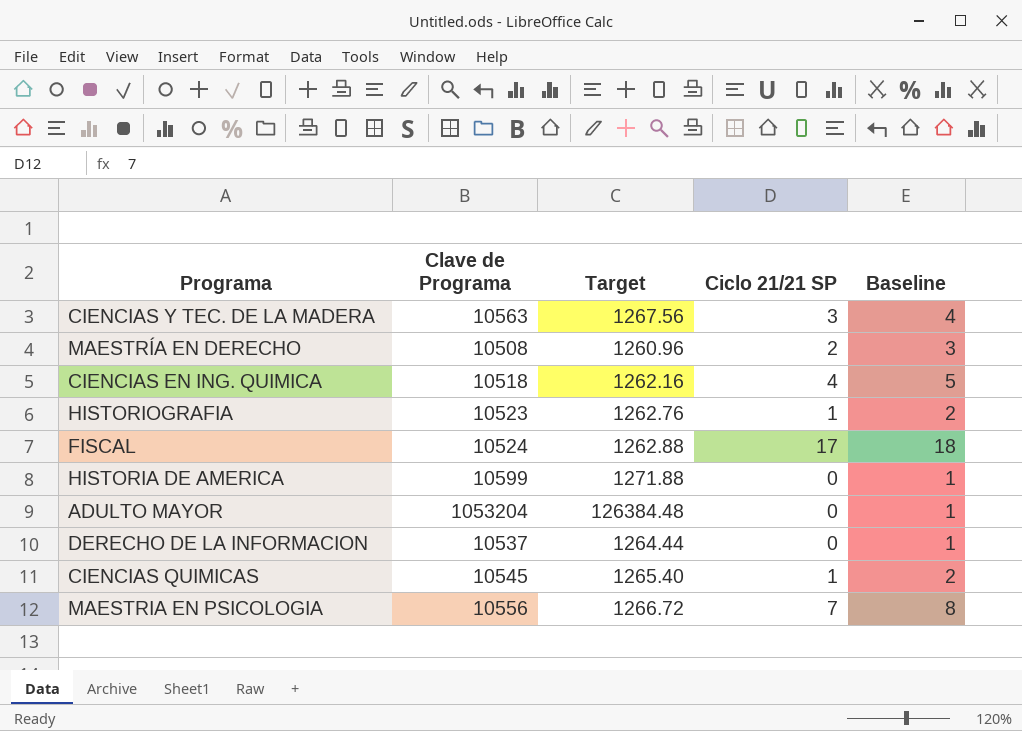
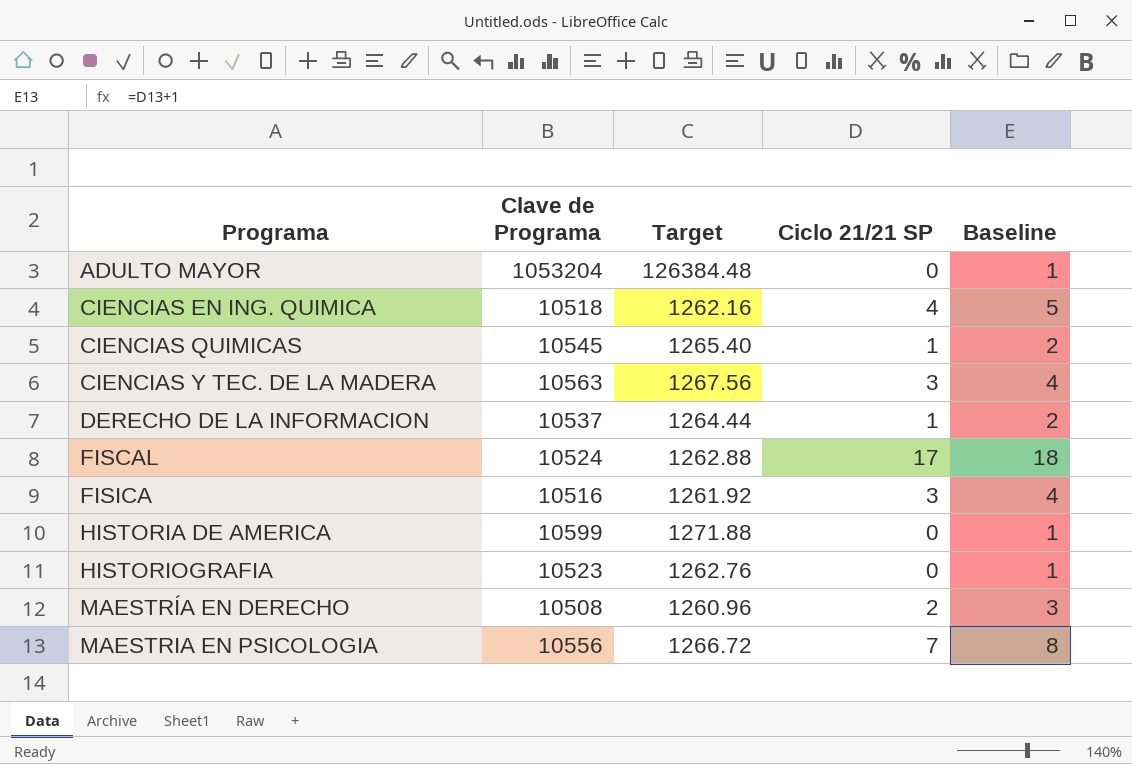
row order: none -> Programa ascending
DERECHO DE LA INFORMACION | Ciclo 21/21 SP: 0 -> 1
DERECHO DE LA INFORMACION | Baseline: 1 -> 2
row FISICA: none -> 10516 | 1261.92 | 3 | 4
HISTORIOGRAFIA | Ciclo 21/21 SP: 1 -> 0
HISTORIOGRAFIA | Baseline: 2 -> 1

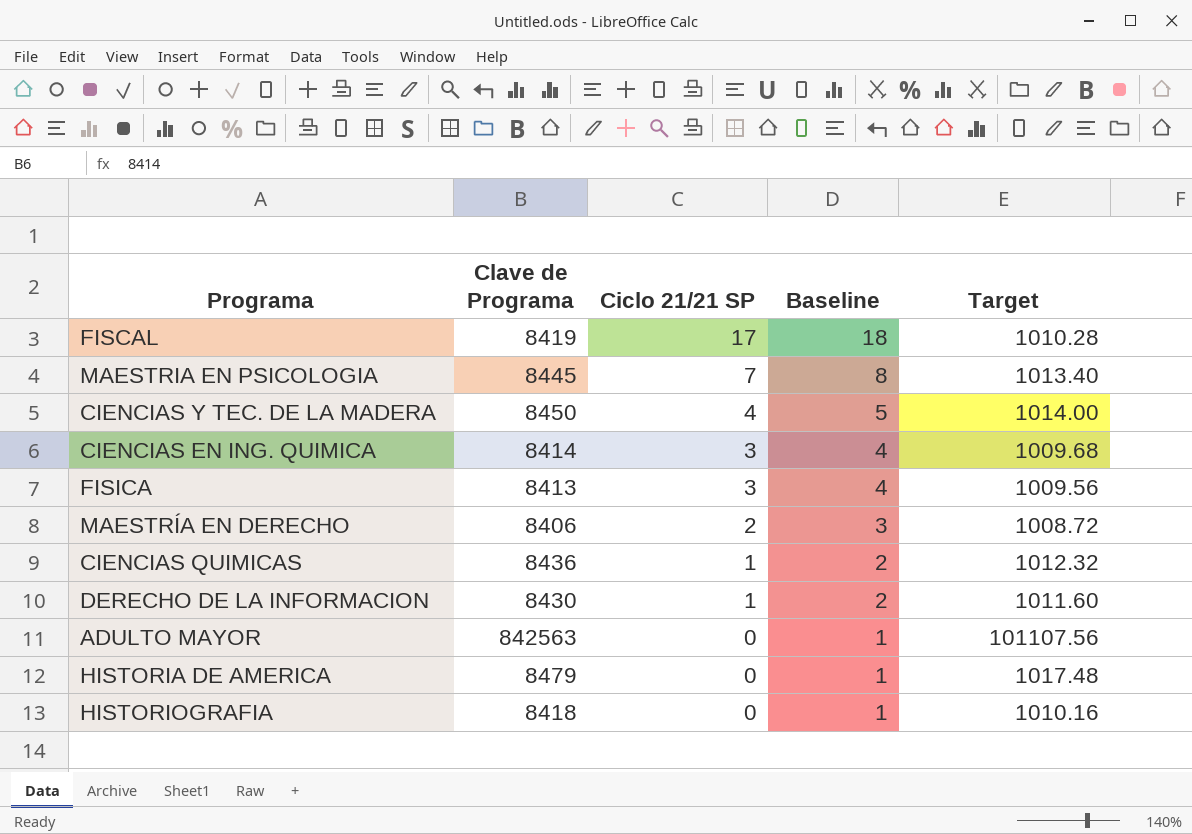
row order: Programa ascending -> Ciclo 21/21 SP descending
column Target | position: 3 -> 5
FISCAL | Clave de Programa: 10524 -> 8419
FISCAL | Target: 1262.88 -> 1010.28
MAESTRIA EN PSICOLOGIA | Clave de Programa: 10556 -> 8445
MAESTRIA EN PSICOLOGIA | Target: 1266.72 -> 1013.40
CIENCIAS Y TEC. DE LA MADERA | Clave de Programa: 10563 -> 8450
CIENCIAS Y TEC. DE LA MADERA | Ciclo 21/21 SP: 3 -> 4
CIENCIAS Y TEC. DE LA MADERA | Baseline: 4 -> 5
CIENCIAS Y TEC. DE LA MADERA | Target: 1267.56 -> 1014.00
CIENCIAS EN ING. QUIMICA | Clave de Programa: 10518 -> 8414
CIENCIAS EN ING. QUIMICA | Ciclo 21/21 SP: 4 -> 3
CIENCIAS EN ING. QUIMICA | Baseline: 5 -> 4
CIENCIAS EN ING. QUIMICA | Target: 1262.16 -> 1009.68
FISICA | Clave de Programa: 10516 -> 8413
FISICA | Target: 1261.92 -> 1009.56
MAESTRÍA EN DERECHO | Clave de Programa: 10508 -> 8406
MAESTRÍA EN DERECHO | Target: 1260.96 -> 1008.72
CIENCIAS QUIMICAS | Clave de Programa: 10545 -> 8436
CIENCIAS QUIMICAS | Target: 1265.40 -> 1012.32
DERECHO DE LA INFORMACION | Clave de Programa: 10537 -> 8430
DERECHO DE LA INFORMACION | Target: 1264.44 -> 1011.60
ADULTO MAYOR | Clave de Programa: 1053204 -> 842563
ADULTO MAYOR | Target: 126384.48 -> 101107.56
HISTORIA DE AMERICA | Clave de Programa: 10599 -> 8479
HISTORIA DE AMERICA | Target: 1271.88 -> 1017.48
HISTORIOGRAFIA | Clave de Programa: 10523 -> 8418
HISTORIOGRAFIA | Target: 1262.76 -> 1010.16

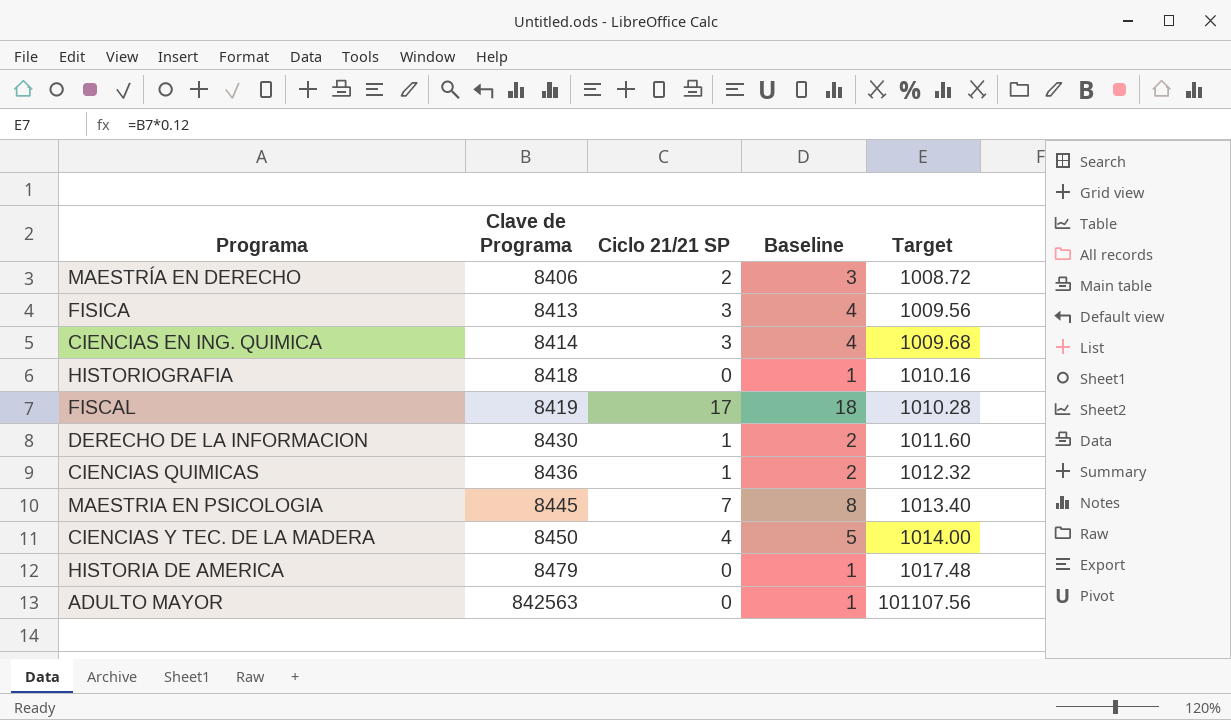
row order: Ciclo 21/21 SP descending -> Clave de Programa ascending

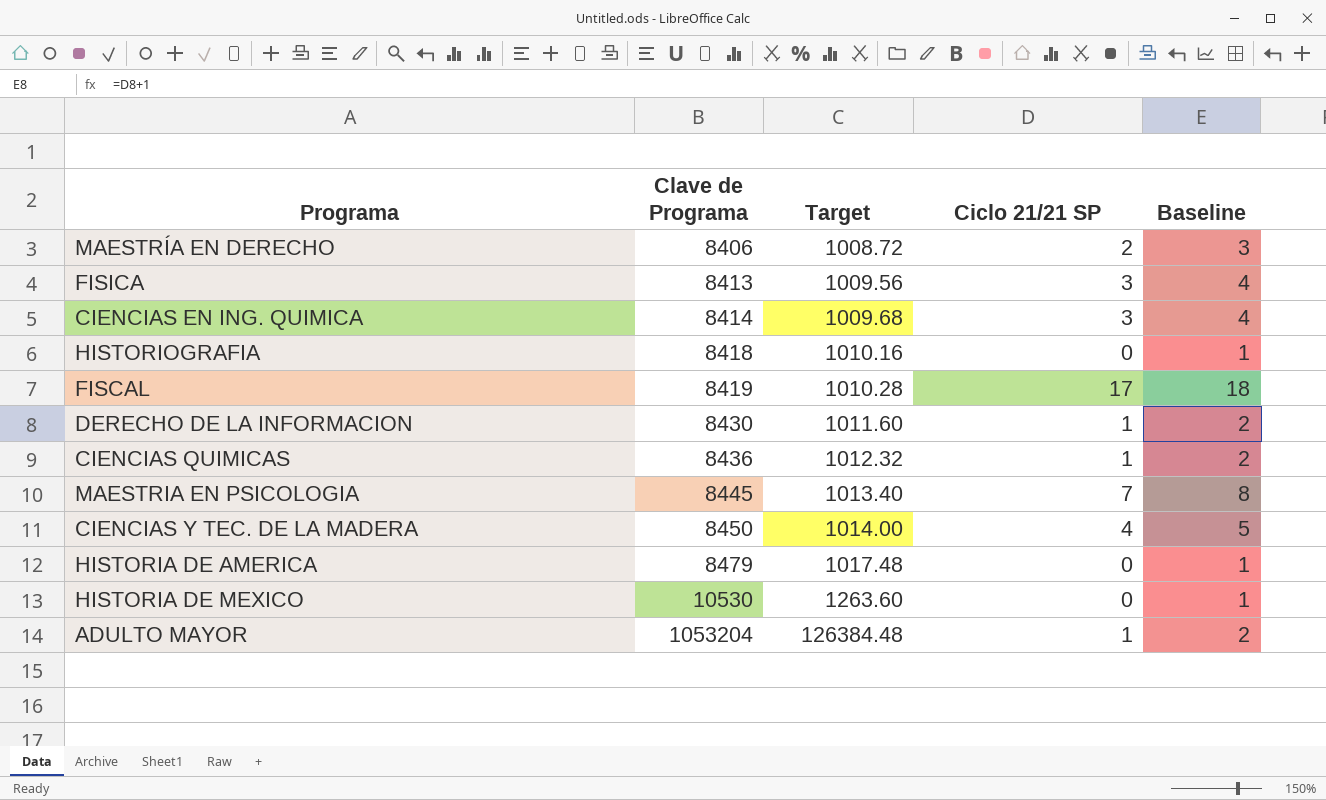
column Target | position: 5 -> 3
row HISTORIA DE MEXICO: none -> 10530 | 1263.60 | 0 | 1
ADULTO MAYOR | Clave de Programa: 842563 -> 1053204
ADULTO MAYOR | Target: 101107.56 -> 126384.48
ADULTO MAYOR | Ciclo 21/21 SP: 0 -> 1
ADULTO MAYOR | Baseline: 1 -> 2

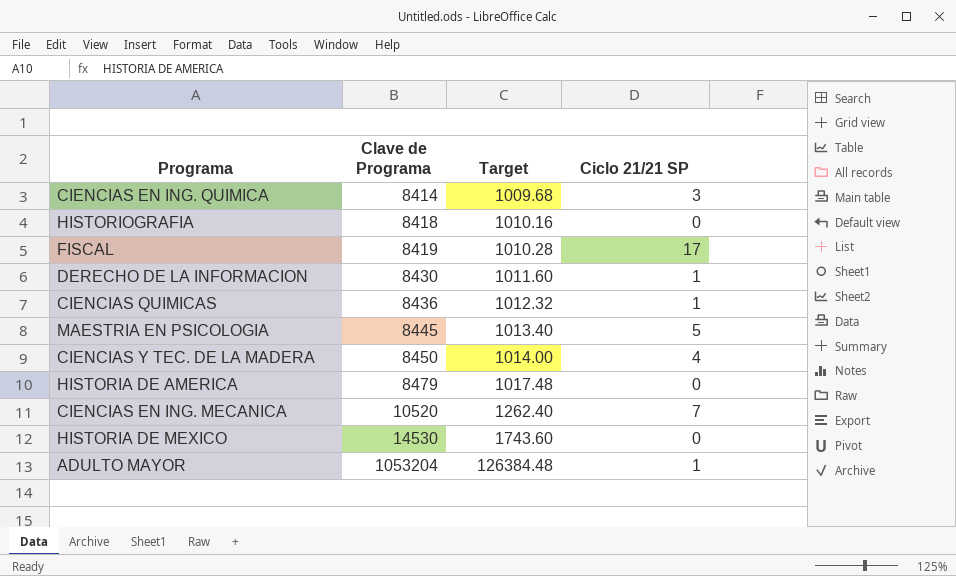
column Baseline | formula: [Ciclo 21/21 SP] + 1 -> none
row MAESTRÍA EN DERECHO: 8406 | 1008.72 | 2 | 3 -> none
row FISICA: 8413 | 1009.56 | 3 | 4 -> none
MAESTRIA EN PSICOLOGIA | Ciclo 21/21 SP: 7 -> 5
row CIENCIAS EN ING. MECANICA: none -> 10520 | 1262.40 | 7
HISTORIA DE MEXICO | Clave de Programa: 10530 -> 14530
HISTORIA DE MEXICO | Target: 1263.60 -> 1743.60

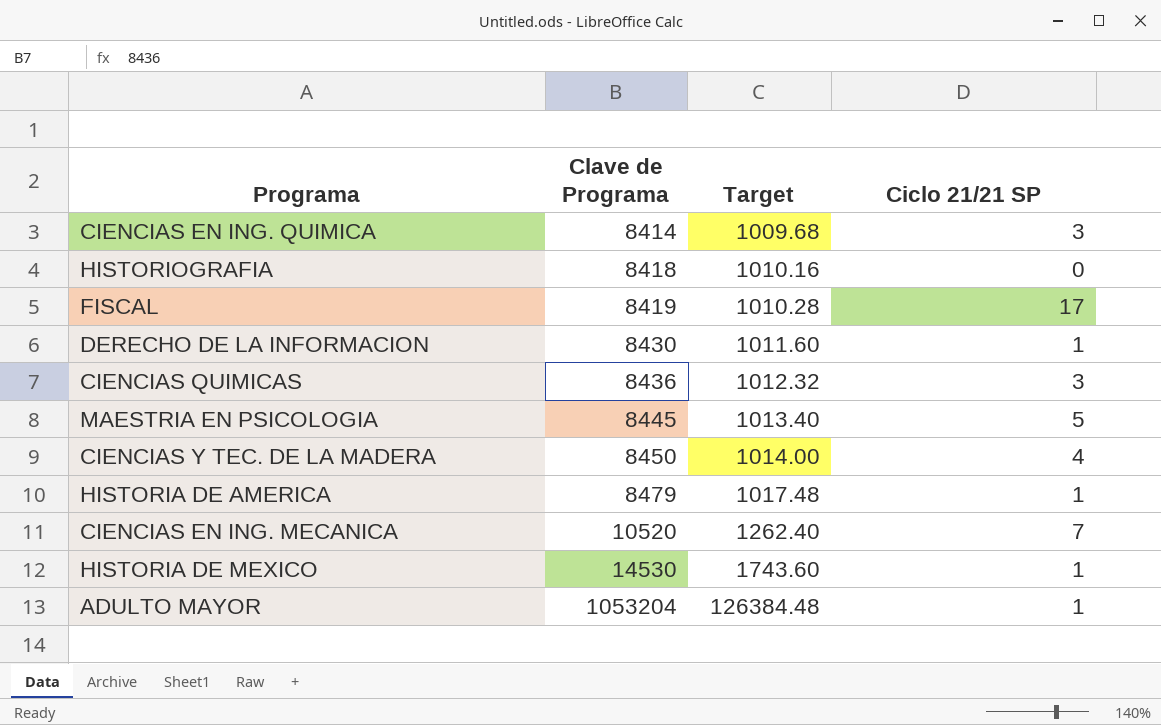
CIENCIAS QUIMICAS | Ciclo 21/21 SP: 1 -> 3
HISTORIA DE AMERICA | Ciclo 21/21 SP: 0 -> 1
HISTORIA DE MEXICO | Ciclo 21/21 SP: 0 -> 1

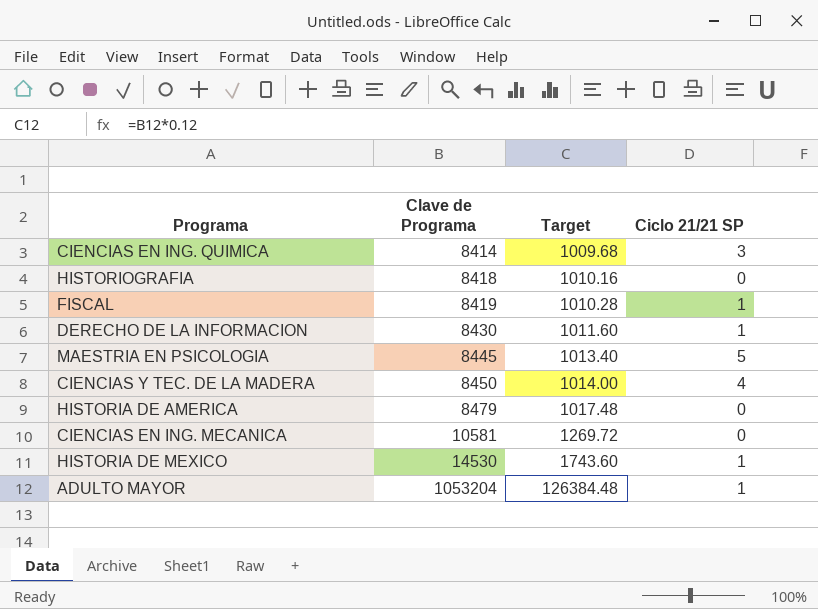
row CIENCIAS QUIMICAS: 8436 | 1012.32 | 3 -> none
FISCAL | Ciclo 21/21 SP: 17 -> 1
HISTORIA DE AMERICA | Ciclo 21/21 SP: 1 -> 0
CIENCIAS EN ING. MECANICA | Clave de Programa: 10520 -> 10581
CIENCIAS EN ING. MECANICA | Target: 1262.40 -> 1269.72
CIENCIAS EN ING. MECANICA | Ciclo 21/21 SP: 7 -> 0

